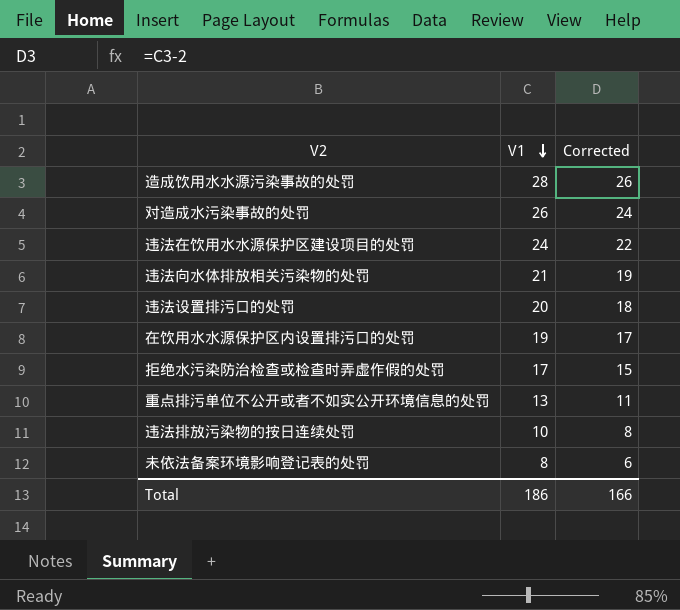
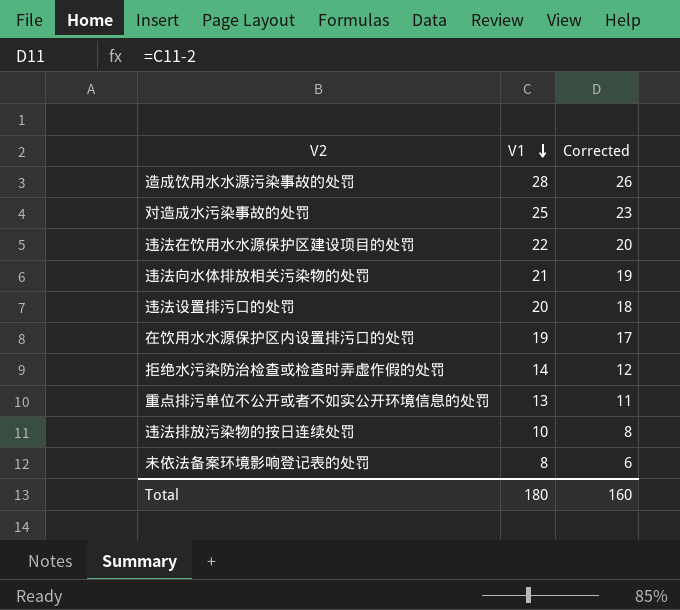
对造成水污染事故的处罚 | V1: 26 -> 25
对造成水污染事故的处罚 | Corrected: 24 -> 23
违法在饮用水水源保护区建设项目的处罚 | V1: 24 -> 22
违法在饮用水水源保护区建设项目的处罚 | Corrected: 22 -> 20
拒绝水污染防治检查或检查时弄虚作假的处罚 | V1: 17 -> 14
拒绝水污染防治检查或检查时弄虚作假的处罚 | Corrected: 15 -> 12
Total | V1: 186 -> 180
Total | Corrected: 166 -> 160

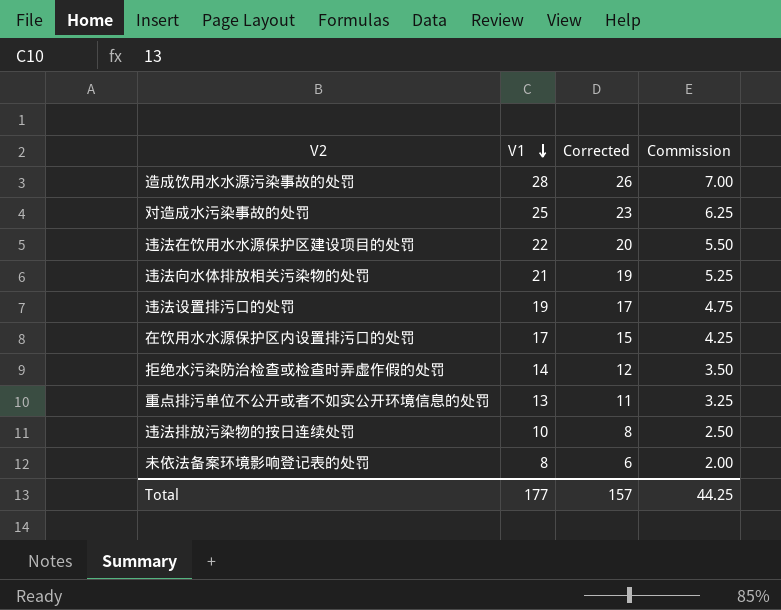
column Commission | formula: none -> [V1] * 0.25
违法设置排污口的处罚 | V1: 20 -> 19
违法设置排污口的处罚 | Corrected: 18 -> 17
在饮用水水源保护区内设置排污口的处罚 | V1: 19 -> 17
在饮用水水源保护区内设置排污口的处罚 | Corrected: 17 -> 15
Total | V1: 180 -> 177
Total | Corrected: 160 -> 157

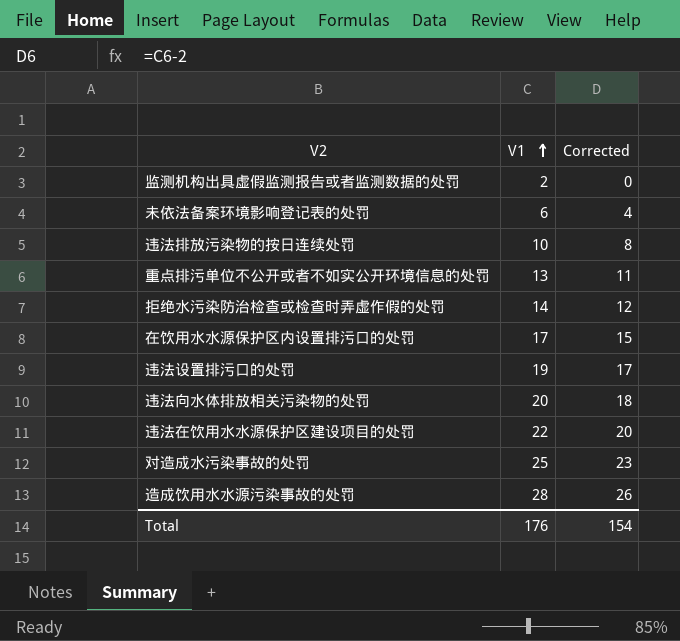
row order: V1 descending -> V1 ascending
column Commission | formula: [V1] * 0.25 -> none
row 监测机构出具虚假监测报告或者监测数据的处罚: none -> 2 | 0
未依法备案环境影响登记表的处罚 | V1: 8 -> 6
未依法备案环境影响登记表的处罚 | Corrected: 6 -> 4
违法向水体排放相关污染物的处罚 | V1: 21 -> 20
违法向水体排放相关污染物的处罚 | Corrected: 19 -> 18
Total | V1: 177 -> 176
Total | Corrected: 157 -> 154

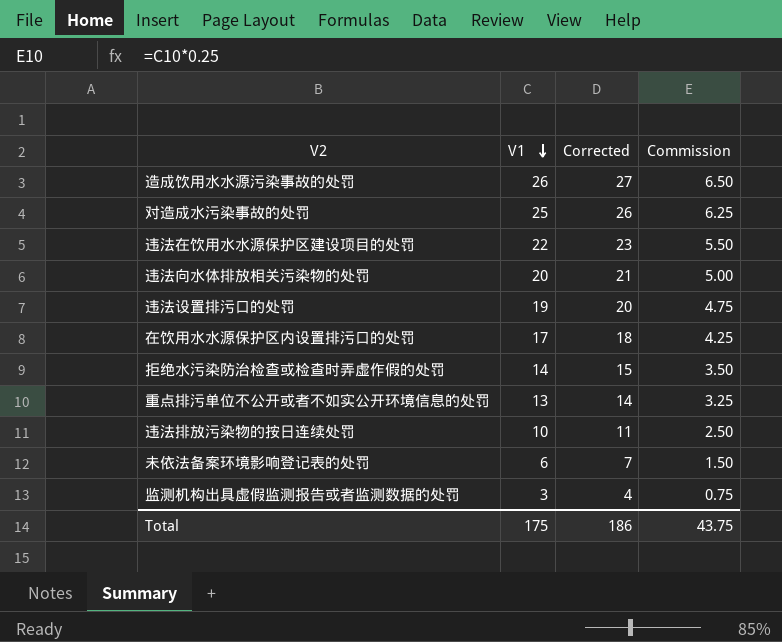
row order: V1 ascending -> V1 descending
column Corrected | formula: [V1] - 2 -> [V1] + 1
column Commission | formula: none -> [V1] * 0.25
造成饮用水水源污染事故的处罚 | V1: 28 -> 26
监测机构出具虚假监测报告或者监测数据的处罚 | V1: 2 -> 3
Total | V1: 176 -> 175
Total | Corrected: 154 -> 186

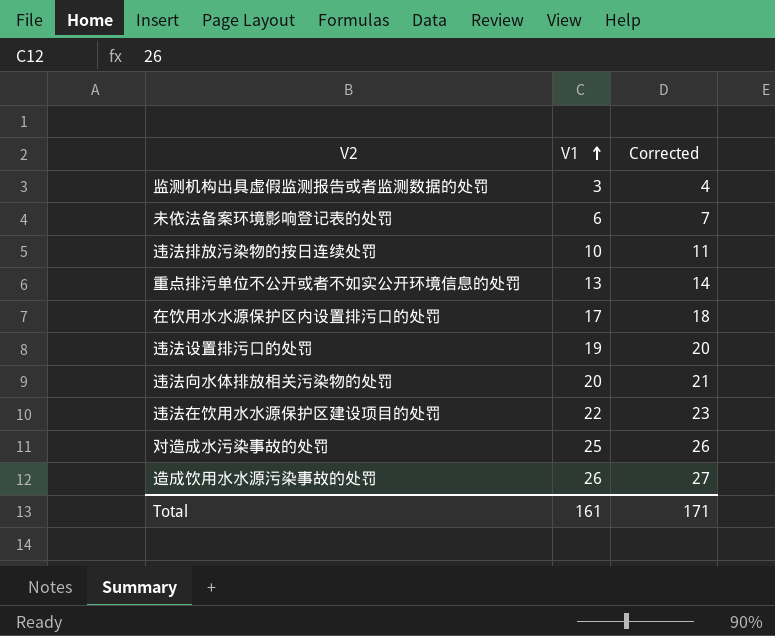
row order: V1 descending -> V1 ascending
column Commission | formula: [V1] * 0.25 -> none
row 拒绝水污染防治检查或检查时弄虚作假的处罚: 14 | 15 | 3.50 -> none
Total | V1: 175 -> 161
Total | Corrected: 186 -> 171

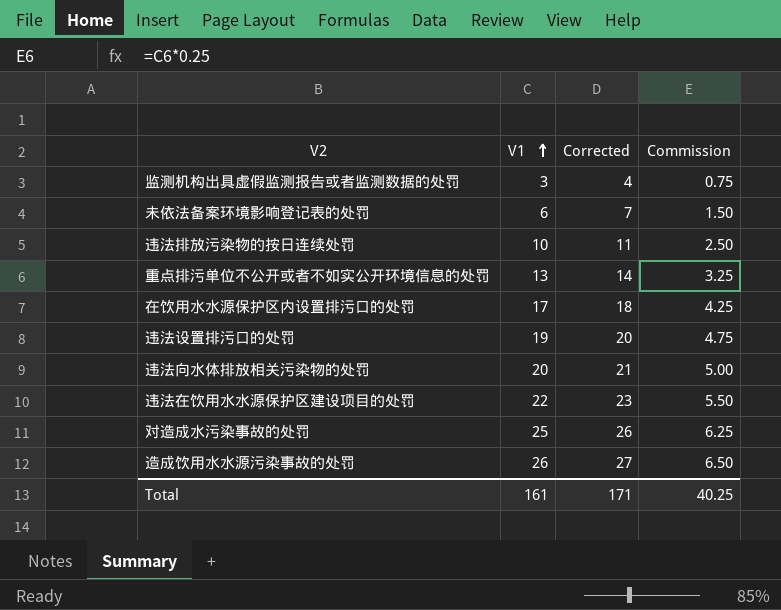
column Commission | formula: none -> [V1] * 0.25

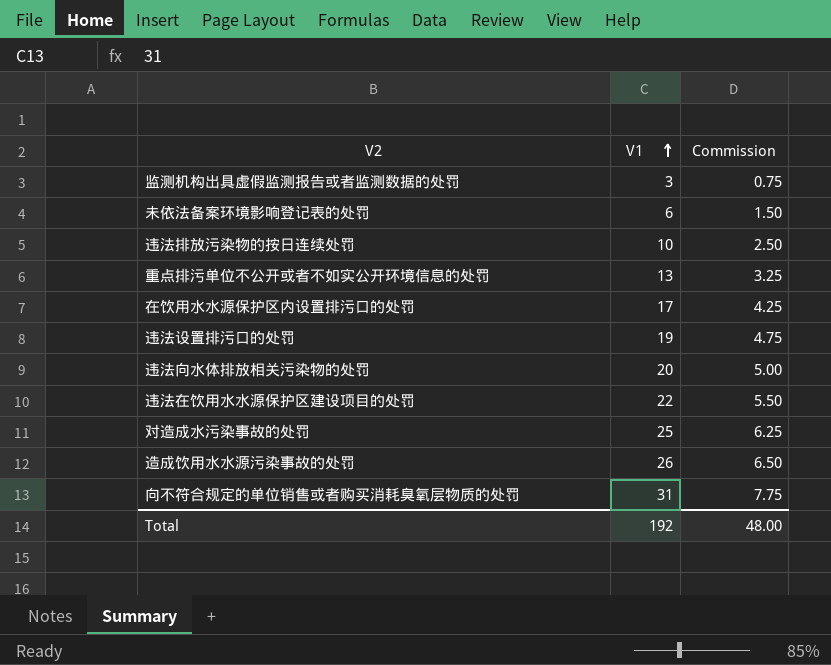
column Corrected | formula: [V1] + 1 -> none
row 向不符合规定的单位销售或者购买消耗臭氧层物质的处罚: none -> 31 | 7.75
Total | V1: 161 -> 192
Total | Commission: 40.25 -> 48.00

